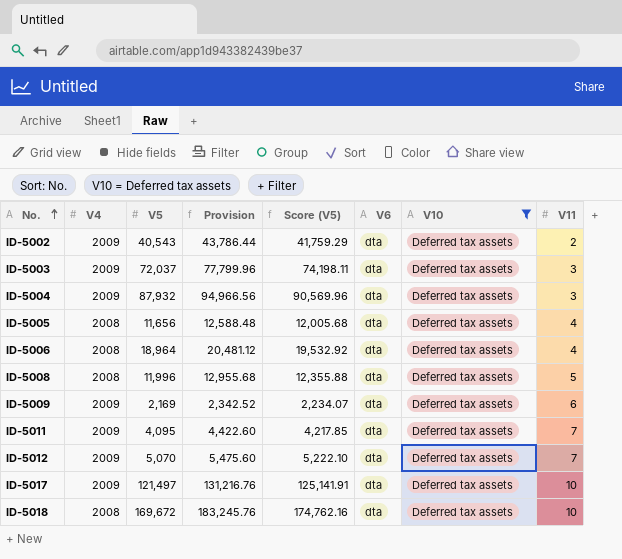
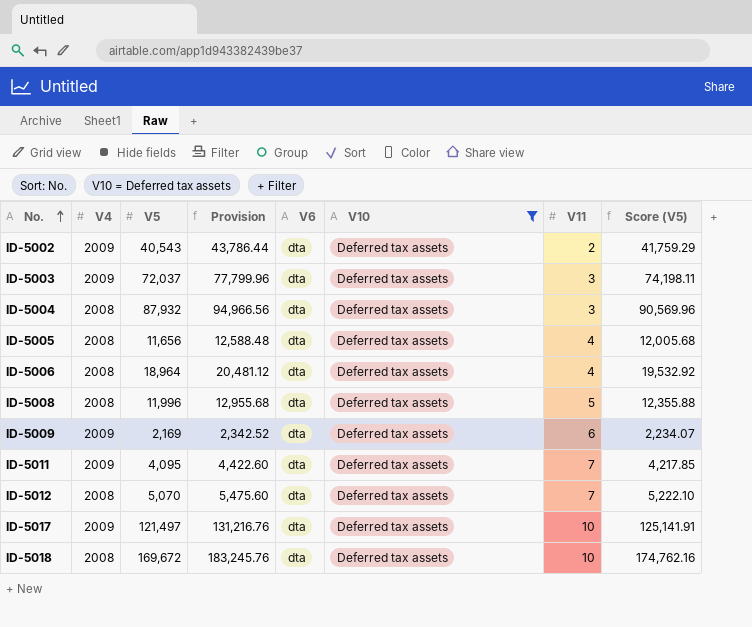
column Score (V5) | position: 5 -> 8
ID-5004 | V4: 2009 -> 2008
ID-5012 | V4: 2009 -> 2008

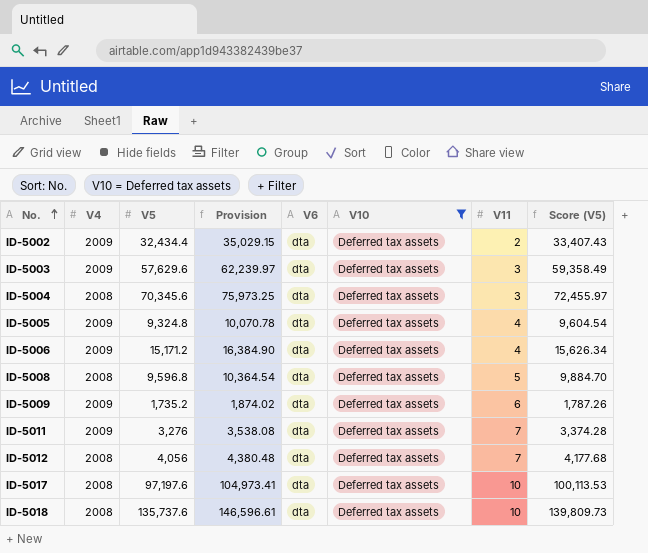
ID-5002 | V5: 40,543 -> 32,434.4
ID-5002 | Provision: 43,786.44 -> 35,029.15
ID-5002 | Score (V5): 41,759.29 -> 33,407.43
ID-5003 | V5: 72,037 -> 57,629.6
ID-5003 | Provision: 77,799.96 -> 62,239.97
ID-5003 | Score (V5): 74,198.11 -> 59,358.49
ID-5004 | V5: 87,932 -> 70,345.6
ID-5004 | Provision: 94,966.56 -> 75,973.25
ID-5004 | Score (V5): 90,569.96 -> 72,455.97
ID-5005 | V4: 2008 -> 2009
ID-5005 | V5: 11,656 -> 9,324.8
ID-5005 | Provision: 12,588.48 -> 10,070.78
ID-5005 | Score (V5): 12,005.68 -> 9,604.54
ID-5006 | V4: 2008 -> 2009
ID-5006 | V5: 18,964 -> 15,171.2
ID-5006 | Provision: 20,481.12 -> 16,384.90
ID-5006 | Score (V5): 19,532.92 -> 15,626.34
ID-5008 | V5: 11,996 -> 9,596.8
ID-5008 | Provision: 12,955.68 -> 10,364.54
ID-5008 | Score (V5): 12,355.88 -> 9,884.70
ID-5009 | V5: 2,169 -> 1,735.2
ID-5009 | Provision: 2,342.52 -> 1,874.02
ID-5009 | Score (V5): 2,234.07 -> 1,787.26
ID-5011 | V5: 4,095 -> 3,276
ID-5011 | Provision: 4,422.60 -> 3,538.08
ID-5011 | Score (V5): 4,217.85 -> 3,374.28
ID-5012 | V5: 5,070 -> 4,056
ID-5012 | Provision: 5,475.60 -> 4,380.48
ID-5012 | Score (V5): 5,222.10 -> 4,177.68
ID-5017 | V4: 2009 -> 2008
ID-5017 | V5: 121,497 -> 97,197.6
ID-5017 | Provision: 131,216.76 -> 104,973.41
ID-5017 | Score (V5): 125,141.91 -> 100,113.53
ID-5018 | V5: 169,672 -> 135,737.6
ID-5018 | Provision: 183,245.76 -> 146,596.61
ID-5018 | Score (V5): 174,762.16 -> 139,809.73

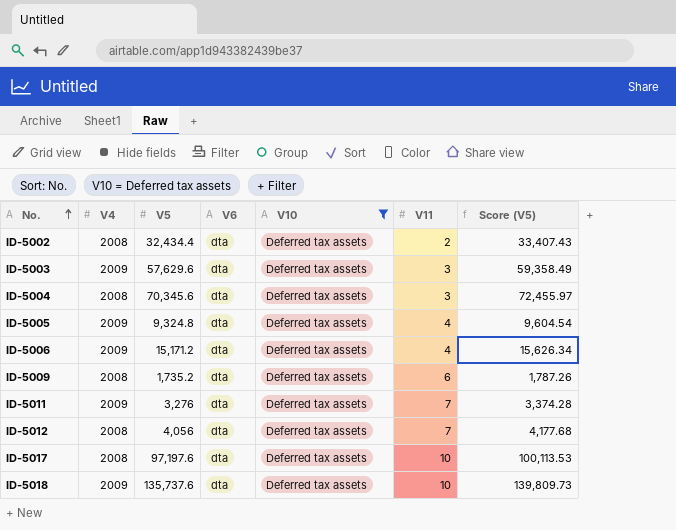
column Provision | formula: [V5] * 1.08 -> none
row ID-5008: 2008 | 9,596.8 | 10,364.54 | dta | Deferred tax assets | 5 | 9,884.70 -> none
ID-5002 | V4: 2009 -> 2008
ID-5009 | V4: 2009 -> 2008
ID-5018 | V4: 2008 -> 2009

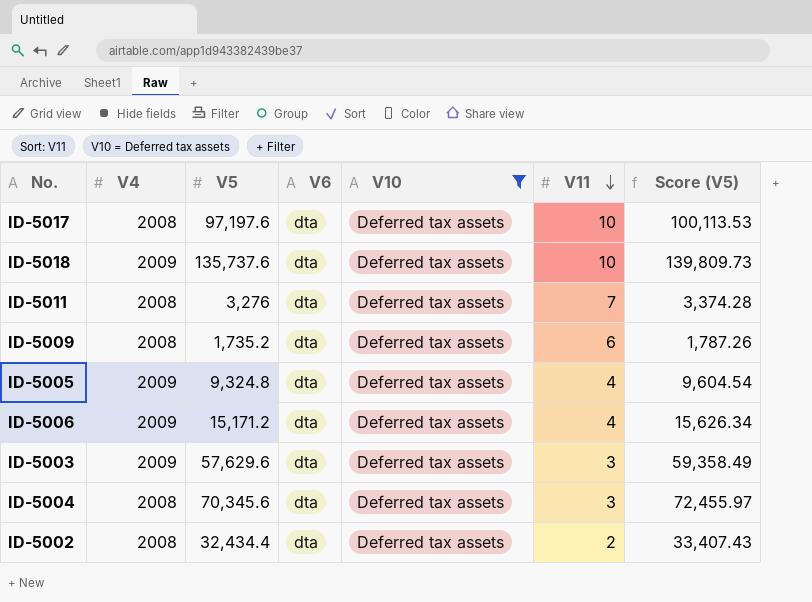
row order: No. ascending -> V11 descending
row ID-5012: 2008 | 4,056 | dta | Deferred tax assets | 7 | 4,177.68 -> none
ID-5011 | V4: 2009 -> 2008

